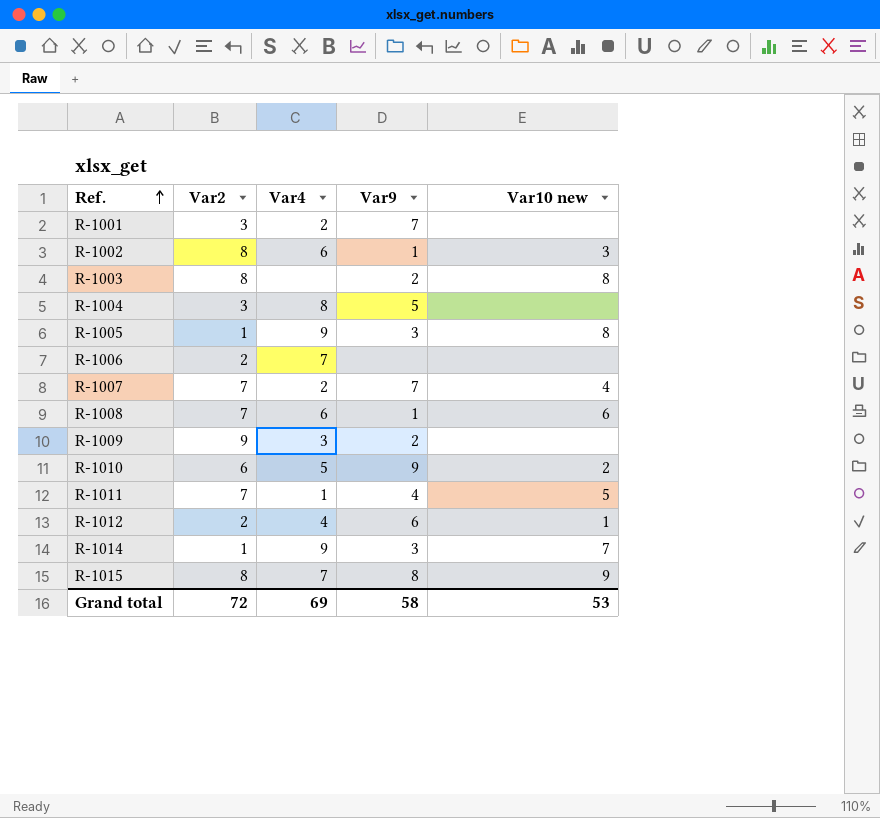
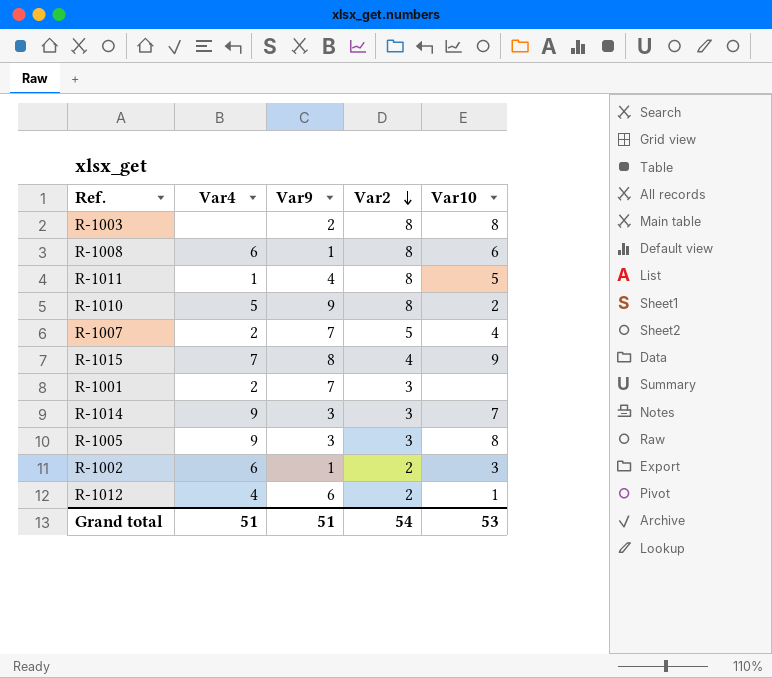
row order: Ref. ascending -> Var2 descending
column Var2 | position: 2 -> 4
column name: Var10 new -> Var10
row R-1004: 3 | 8 | 5 | none -> none
row R-1006: 2 | 7 | none | none -> none
row R-1009: 9 | 3 | 2 | none -> none
R-1008 | Var2: 7 -> 8
R-1011 | Var2: 7 -> 8
R-1010 | Var2: 6 -> 8
R-1007 | Var2: 7 -> 5
R-1015 | Var2: 8 -> 4
R-1014 | Var2: 1 -> 3
R-1005 | Var2: 1 -> 3
R-1002 | Var2: 8 -> 2
Grand total | Var4: 69 -> 51
Grand total | Var9: 58 -> 51
Grand total | Var2: 72 -> 54

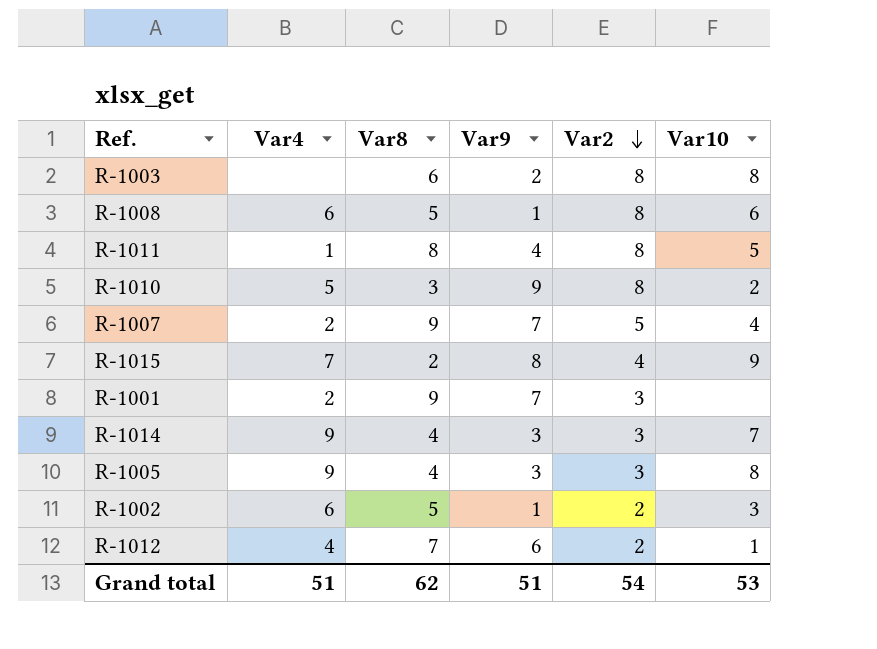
column Var8 | position: none -> 3

